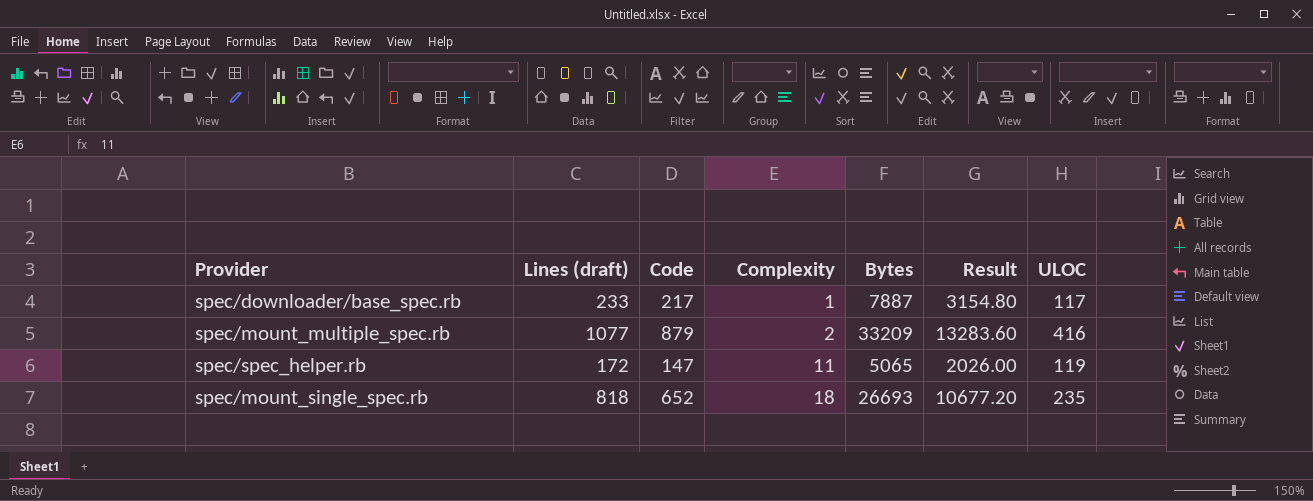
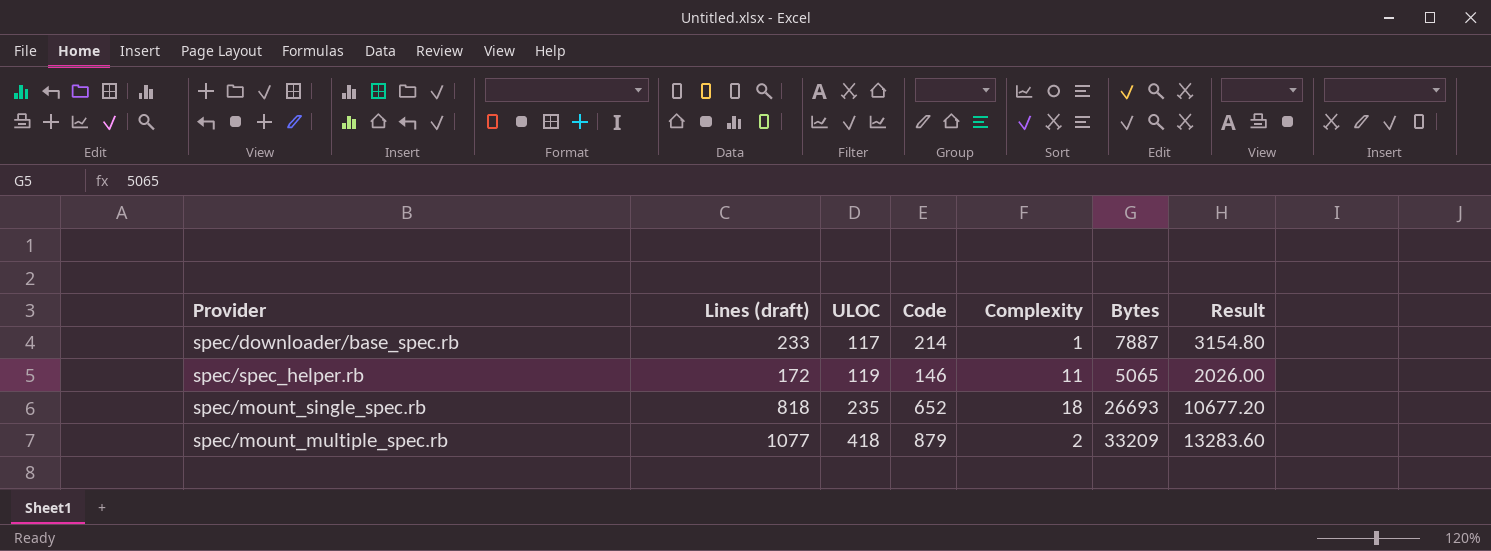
row order: Complexity ascending -> ULOC ascending
column ULOC | position: 7 -> 3
spec/downloader/base_spec.rb | Code: 217 -> 214
spec/spec_helper.rb | Code: 147 -> 146
spec/mount_multiple_spec.rb | ULOC: 416 -> 418

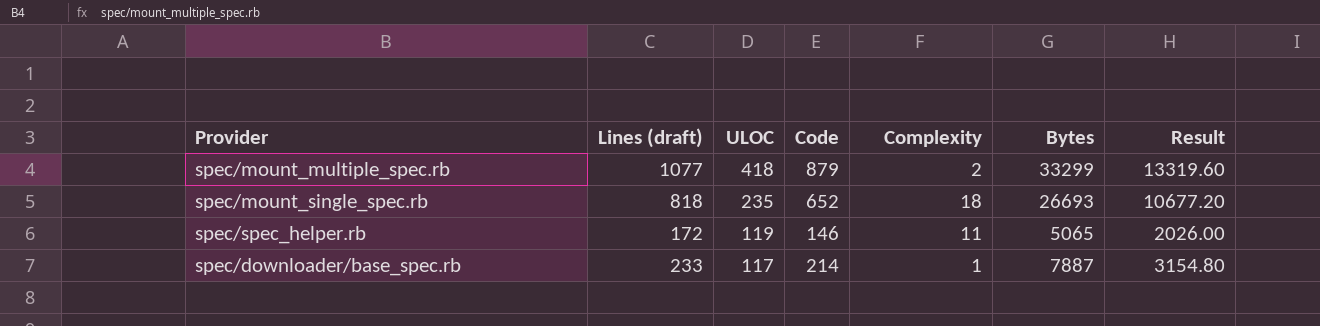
row order: ULOC ascending -> ULOC descending
spec/mount_multiple_spec.rb | Bytes: 33209 -> 33299
spec/mount_multiple_spec.rb | Result: 13283.60 -> 13319.60

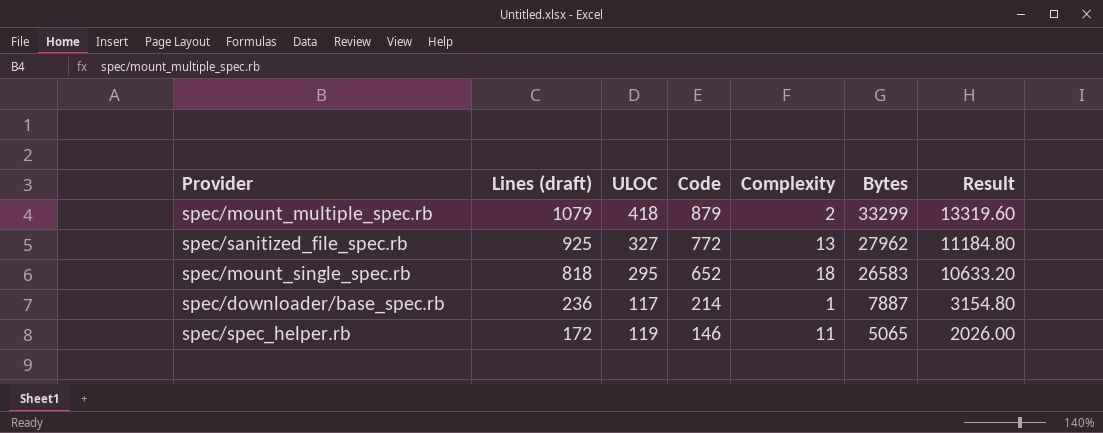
row order: ULOC descending -> Lines (draft) descending
spec/mount_multiple_spec.rb | Lines (draft): 1077 -> 1079
row spec/sanitized_file_spec.rb: none -> 925 | 327 | 772 | 13 | 27962 | 11184.80
spec/mount_single_spec.rb | ULOC: 235 -> 295
spec/mount_single_spec.rb | Bytes: 26693 -> 26583
spec/mount_single_spec.rb | Result: 10677.20 -> 10633.20
spec/downloader/base_spec.rb | Lines (draft): 233 -> 236

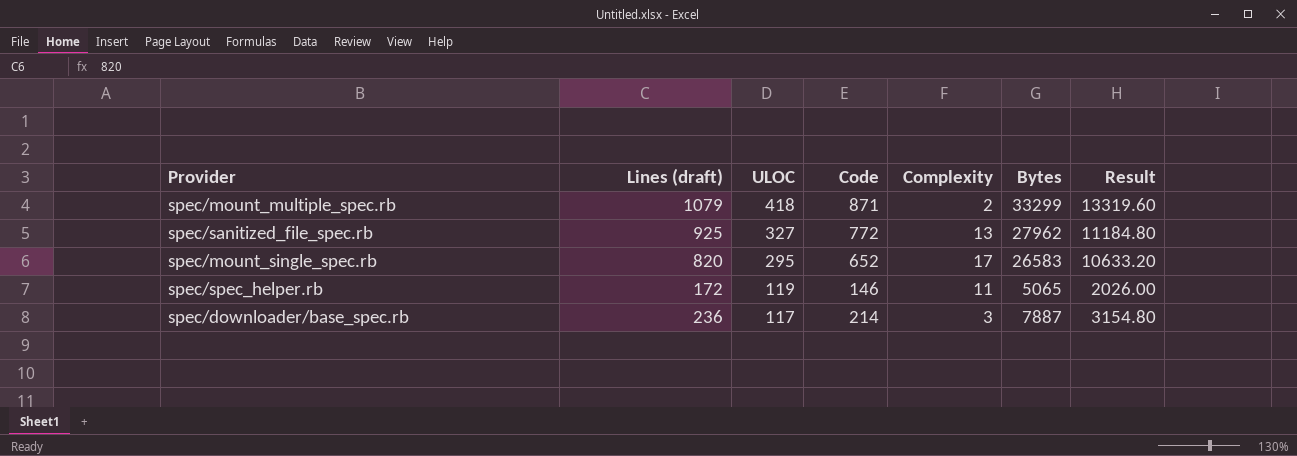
row order: Lines (draft) descending -> ULOC descending
spec/mount_multiple_spec.rb | Code: 879 -> 871
spec/mount_single_spec.rb | Lines (draft): 818 -> 820
spec/mount_single_spec.rb | Complexity: 18 -> 17
spec/downloader/base_spec.rb | Complexity: 1 -> 3

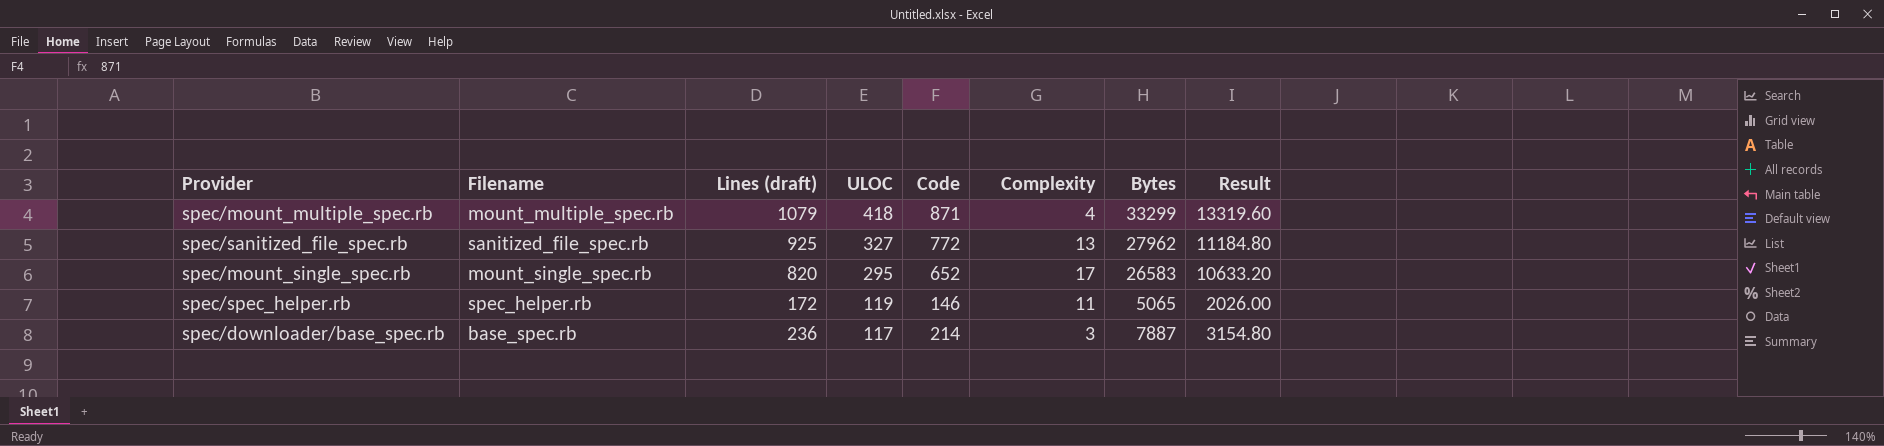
column Filename | position: none -> 2
spec/mount_multiple_spec.rb | Complexity: 2 -> 4

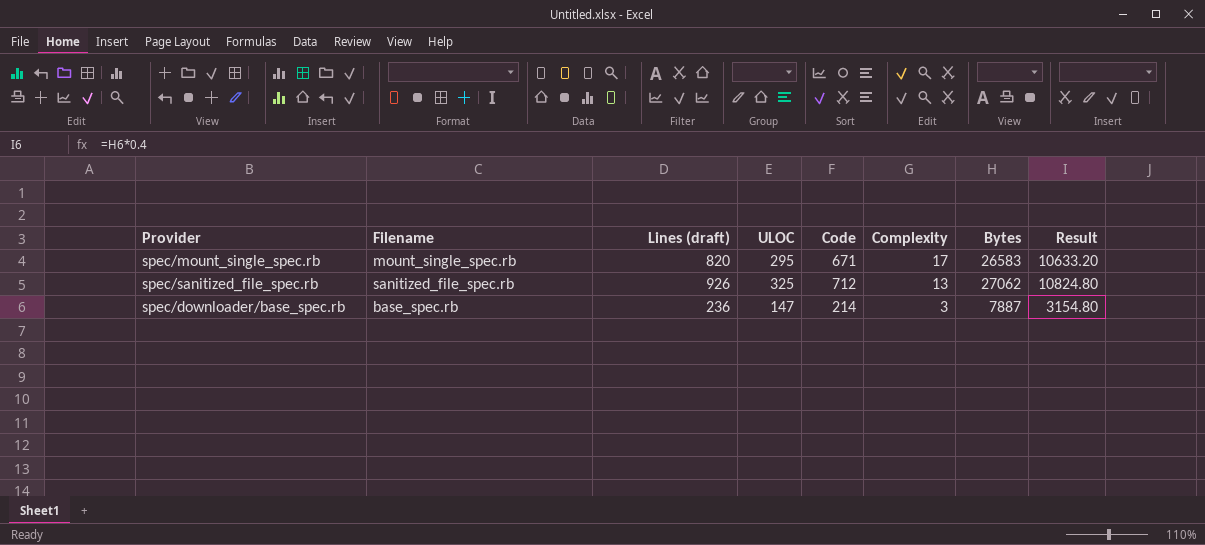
row order: ULOC descending -> Complexity descending
row spec/mount_multiple_spec.rb: mount_multiple_spec.rb | 1079 | 418 | 871 | 4 | 33299 | 13319.60 -> none
row spec/spec_helper.rb: spec_helper.rb | 172 | 119 | 146 | 11 | 5065 | 2026.00 -> none
spec/mount_single_spec.rb | Code: 652 -> 671
spec/sanitized_file_spec.rb | Lines (draft): 925 -> 926
spec/sanitized_file_spec.rb | ULOC: 327 -> 325
spec/sanitized_file_spec.rb | Code: 772 -> 712
spec/sanitized_file_spec.rb | Bytes: 27962 -> 27062
spec/sanitized_file_spec.rb | Result: 11184.80 -> 10824.80
spec/downloader/base_spec.rb | ULOC: 117 -> 147

